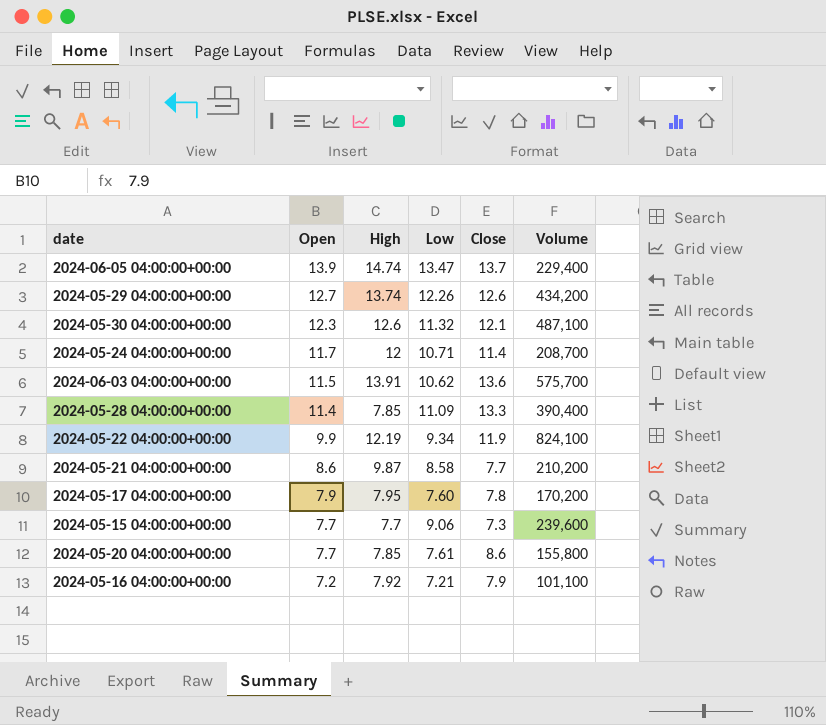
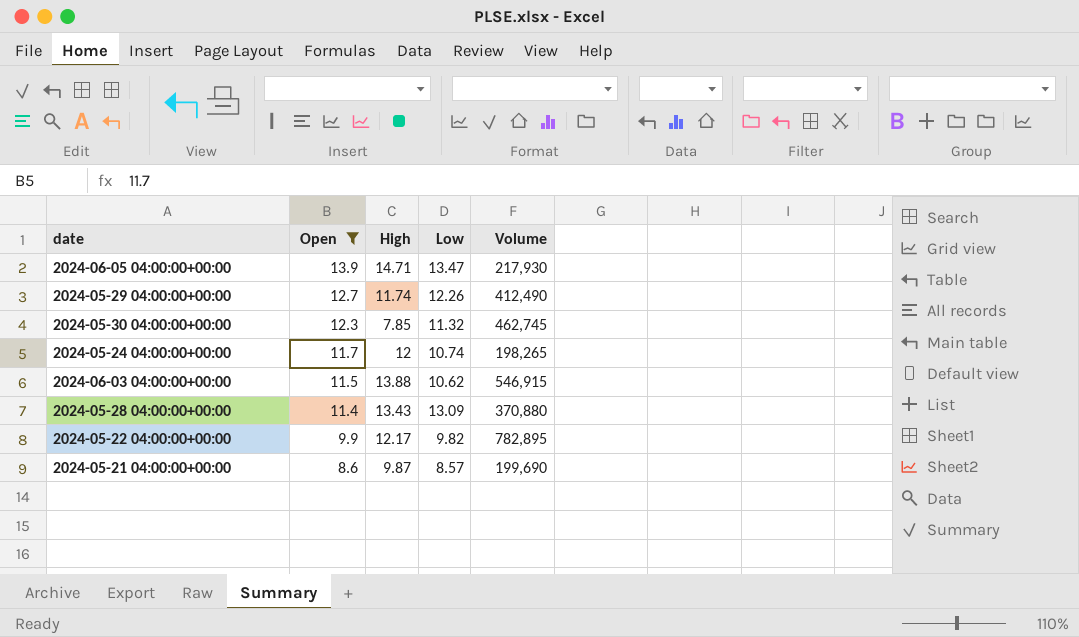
filter: none -> Open >= 8.6
column Close | position: 5 -> none
2024-06-05 04:00:00+00:00 | High: 14.74 -> 14.71
2024-06-05 04:00:00+00:00 | Volume: 229,400 -> 217,930
2024-05-29 04:00:00+00:00 | High: 13.74 -> 11.74
2024-05-29 04:00:00+00:00 | Volume: 434,200 -> 412,490
2024-05-30 04:00:00+00:00 | High: 12.6 -> 7.85
2024-05-30 04:00:00+00:00 | Volume: 487,100 -> 462,745
2024-05-24 04:00:00+00:00 | Low: 10.71 -> 10.74
2024-05-24 04:00:00+00:00 | Volume: 208,700 -> 198,265
2024-06-03 04:00:00+00:00 | High: 13.91 -> 13.88
2024-06-03 04:00:00+00:00 | Volume: 575,700 -> 546,915
2024-05-28 04:00:00+00:00 | High: 7.85 -> 13.43
2024-05-28 04:00:00+00:00 | Low: 11.09 -> 13.09
2024-05-28 04:00:00+00:00 | Volume: 390,400 -> 370,880
2024-05-22 04:00:00+00:00 | High: 12.19 -> 12.17
2024-05-22 04:00:00+00:00 | Low: 9.34 -> 9.82
2024-05-22 04:00:00+00:00 | Volume: 824,100 -> 782,895
2024-05-21 04:00:00+00:00 | Low: 8.58 -> 8.57
2024-05-21 04:00:00+00:00 | Volume: 210,200 -> 199,690

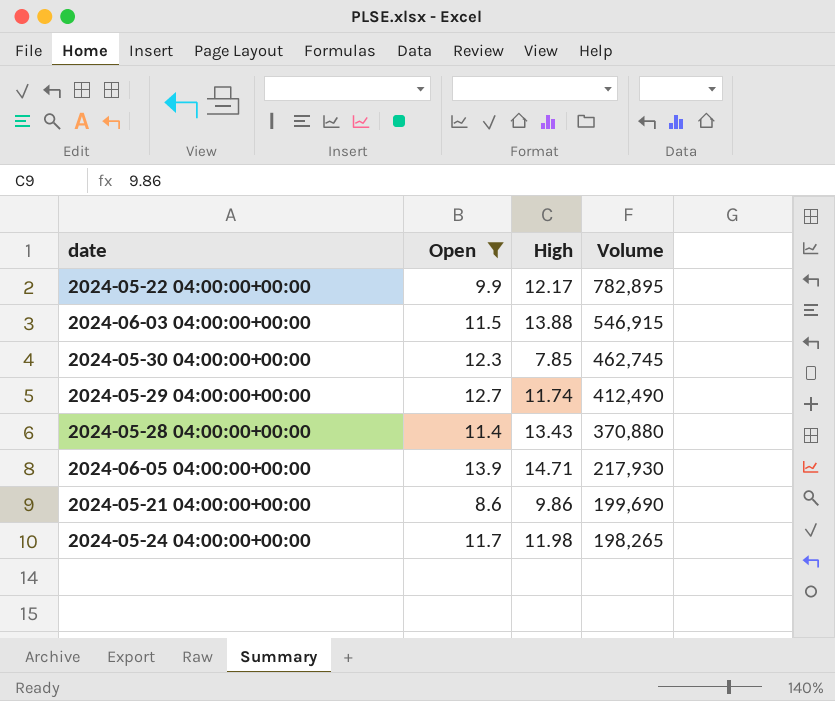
row order: Open descending -> Volume descending
column Low | position: 4 -> none
2024-05-21 04:00:00+00:00 | High: 9.87 -> 9.86
2024-05-24 04:00:00+00:00 | High: 12 -> 11.98

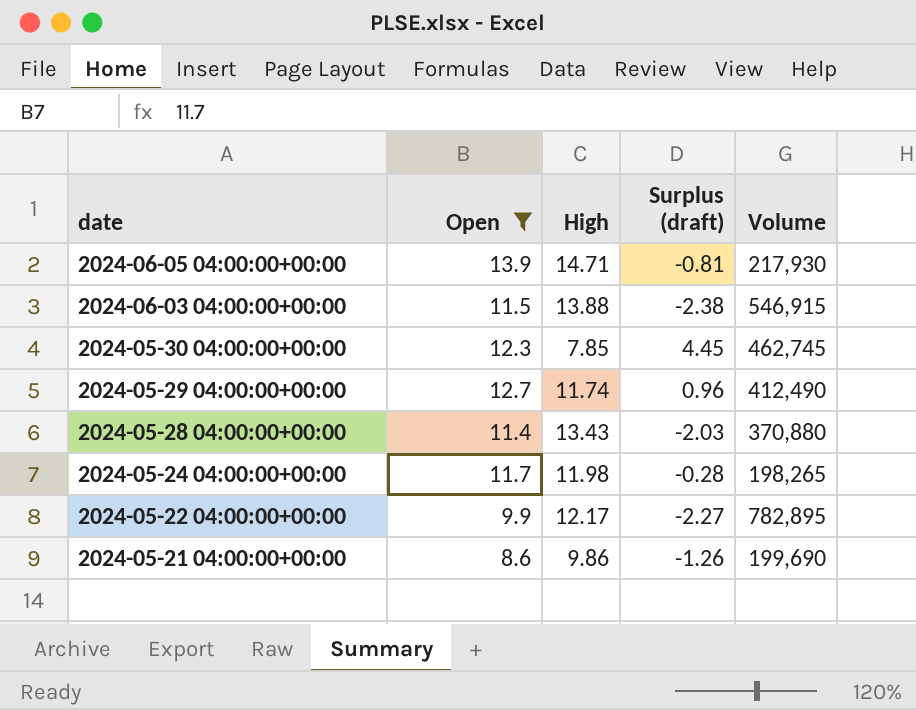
row order: Volume descending -> date descending
column Surplus (draft) | formula: none -> [Open] - [High]

